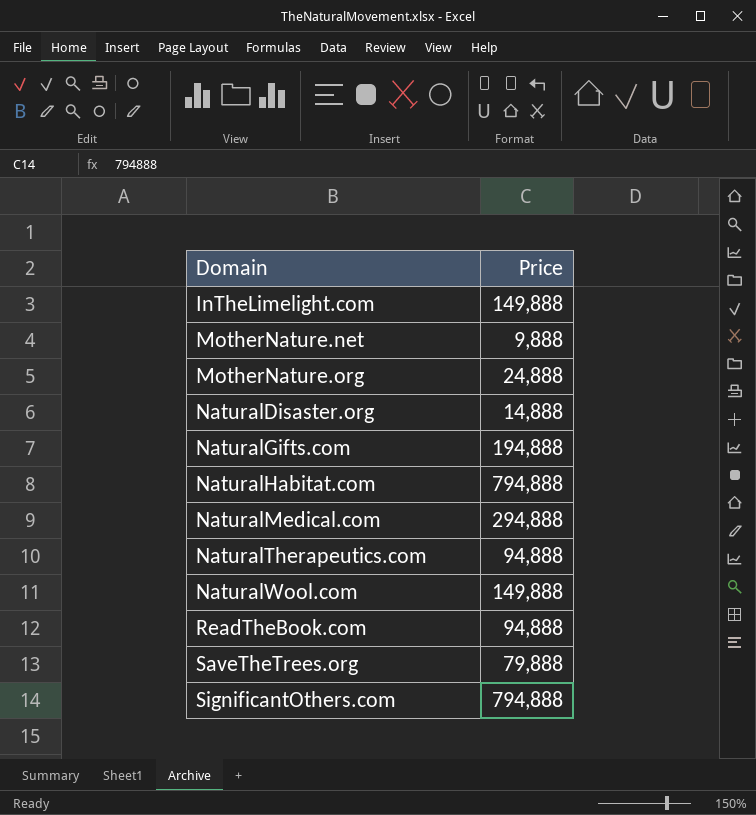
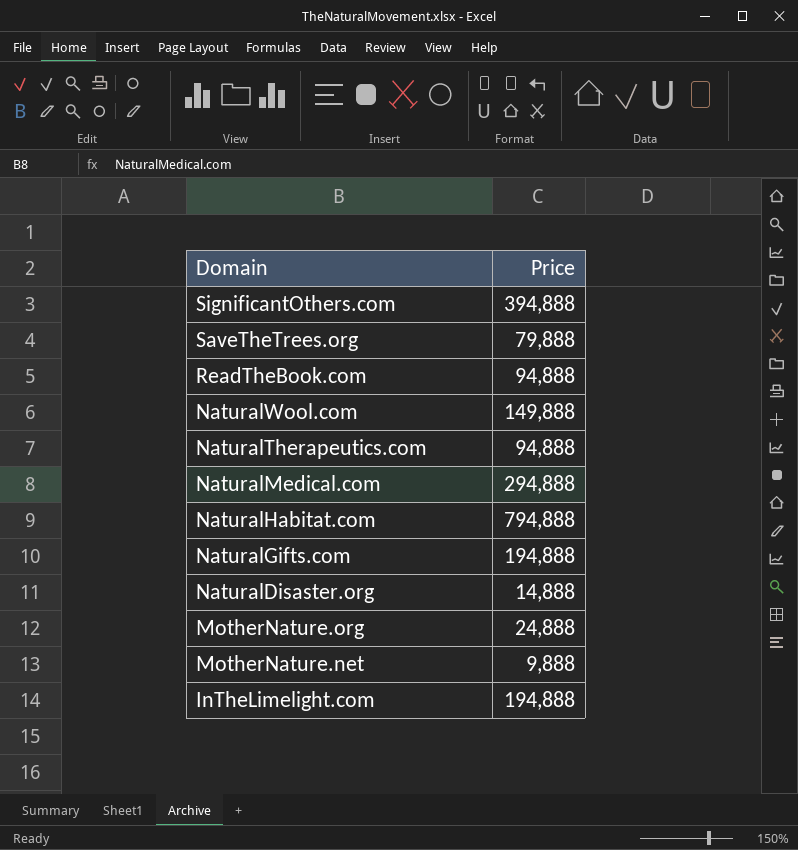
row order: Domain ascending -> Domain descending
SignificantOthers.com | Price: 794,888 -> 394,888
InTheLimelight.com | Price: 149,888 -> 194,888

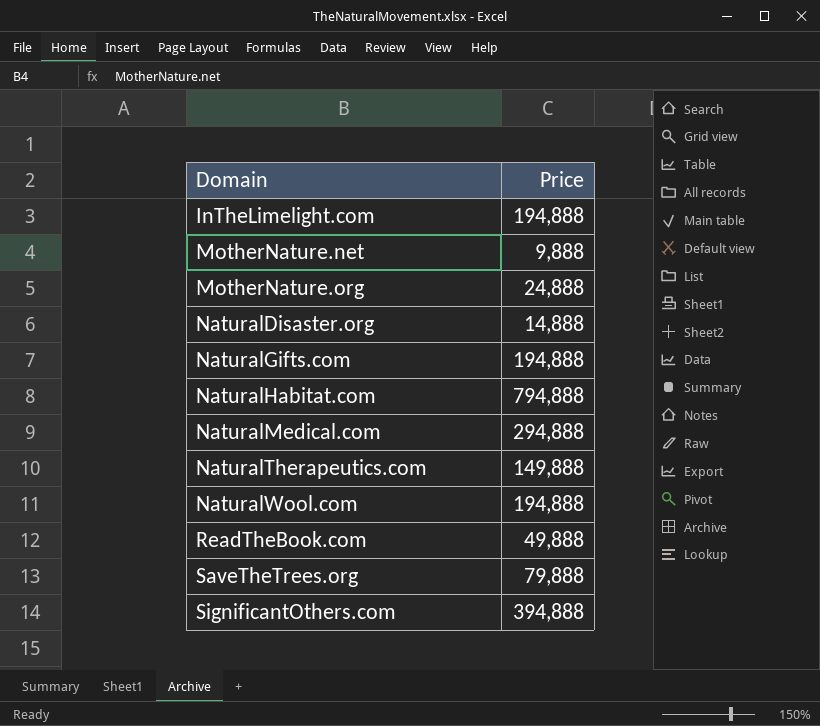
row order: Domain descending -> Domain ascending
NaturalTherapeutics.com | Price: 94,888 -> 149,888
NaturalWool.com | Price: 149,888 -> 194,888
ReadTheBook.com | Price: 94,888 -> 49,888

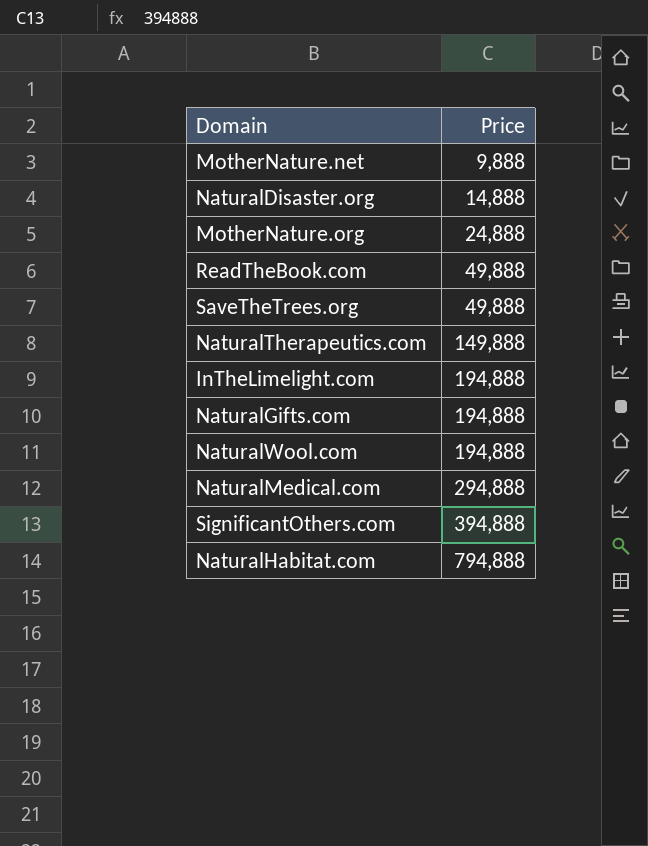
row order: Domain ascending -> Price ascending
SaveTheTrees.org | Price: 79,888 -> 49,888

